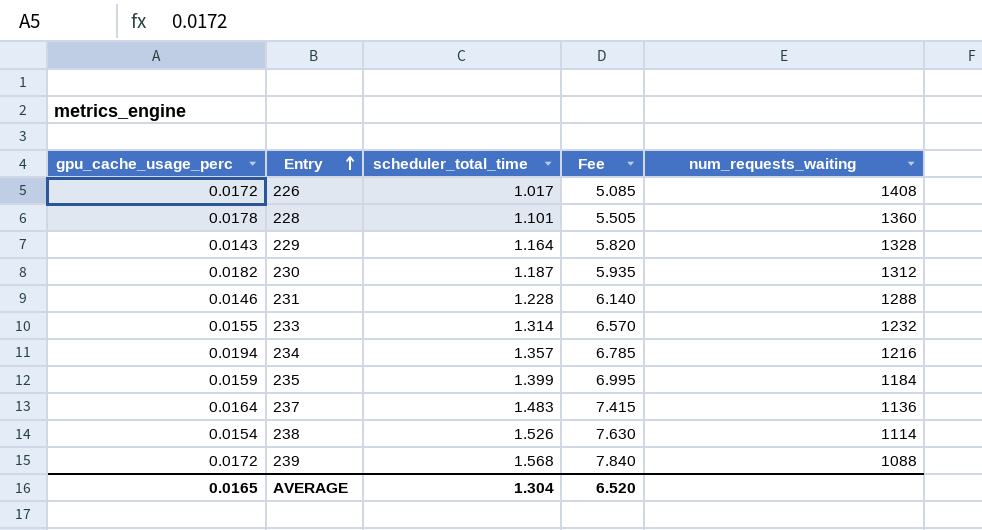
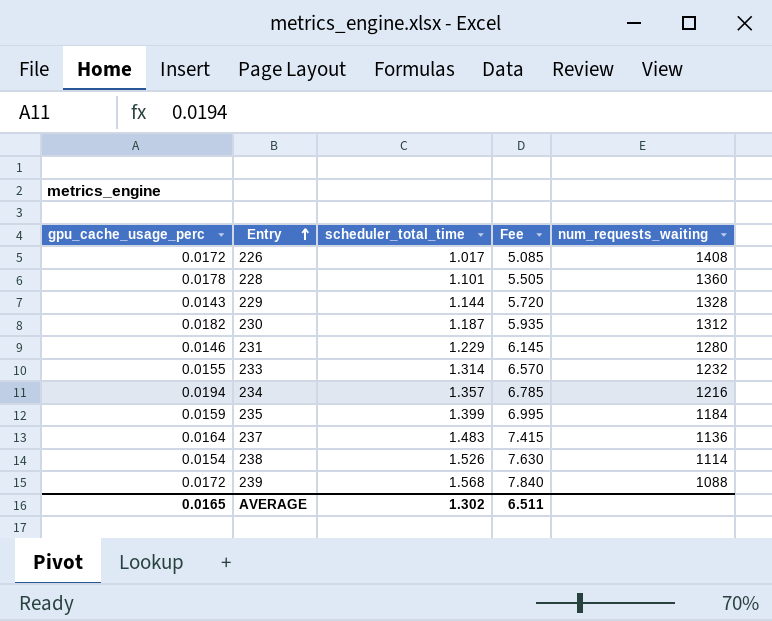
229 | scheduler_total_time: 1.164 -> 1.144
229 | Fee: 5.820 -> 5.720
231 | scheduler_total_time: 1.228 -> 1.229
231 | Fee: 6.140 -> 6.145
231 | num_requests_waiting: 1288 -> 1280
AVERAGE | scheduler_total_time: 1.304 -> 1.302
AVERAGE | Fee: 6.520 -> 6.511

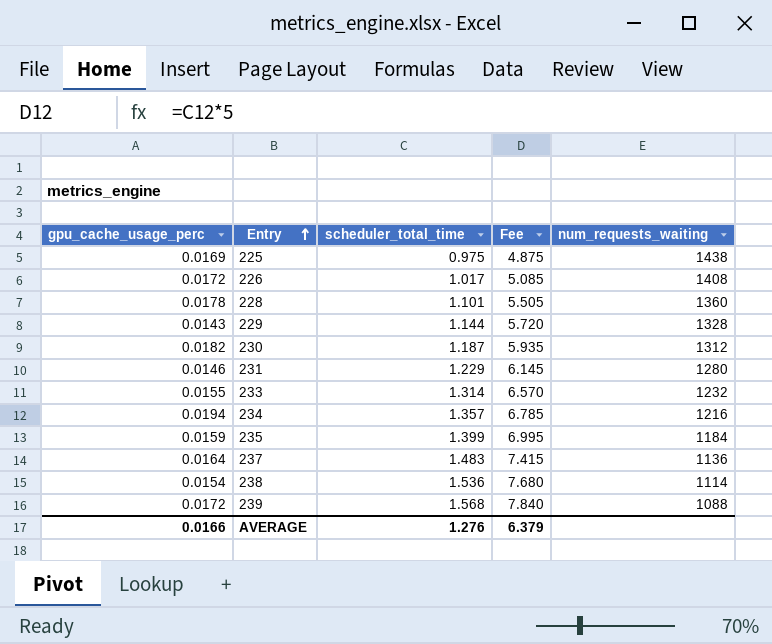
row 225: none -> 0.0169 | 0.975 | 4.875 | 1438
238 | scheduler_total_time: 1.526 -> 1.536
238 | Fee: 7.630 -> 7.680
AVERAGE | gpu_cache_usage_perc: 0.0165 -> 0.0166
AVERAGE | scheduler_total_time: 1.302 -> 1.276
AVERAGE | Fee: 6.511 -> 6.379

